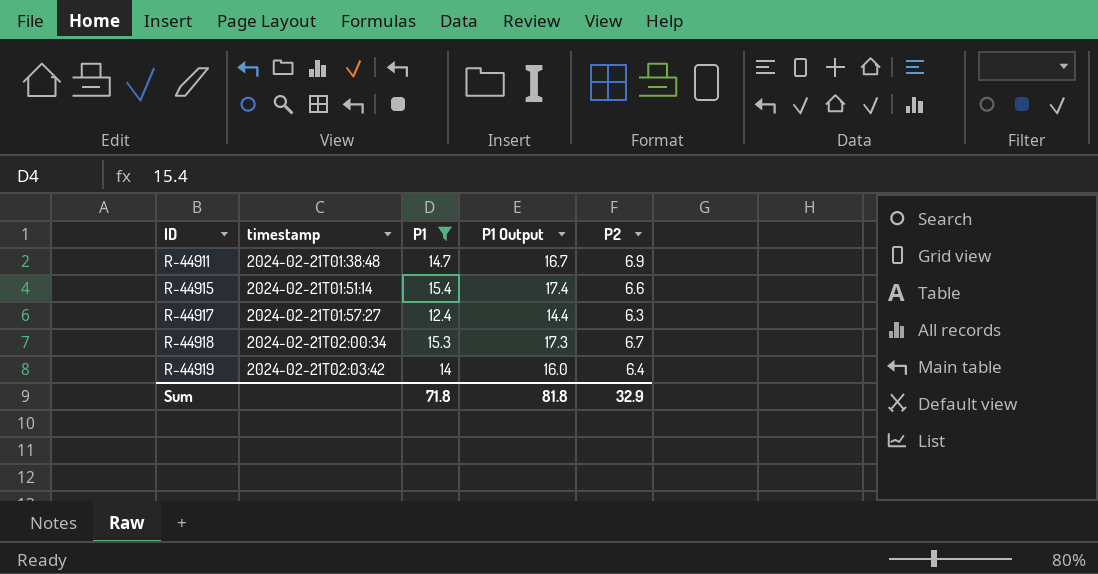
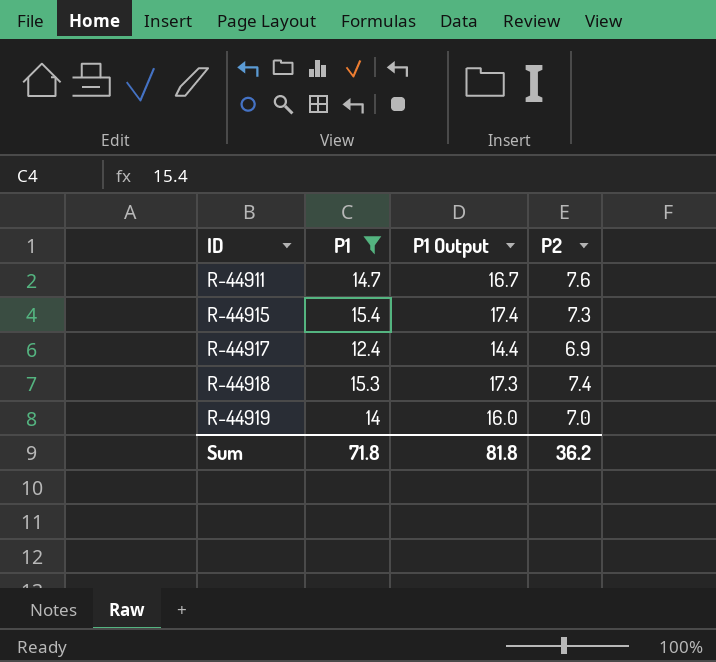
column timestamp | position: 2 -> none
R-44911 | P2: 6.9 -> 7.6
R-44915 | P2: 6.6 -> 7.3
R-44917 | P2: 6.3 -> 6.9
R-44918 | P2: 6.7 -> 7.4
R-44919 | P2: 6.4 -> 7.0
Sum | P2: 32.9 -> 36.2

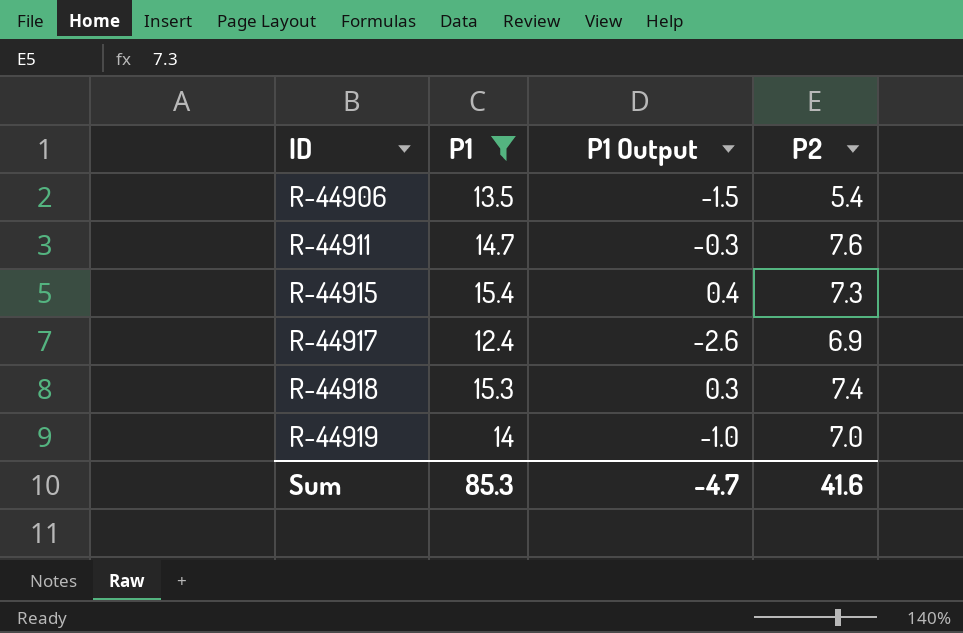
column P1 Output | formula: [P1] + 2 -> [P1] - 15
row R-44906: none -> 13.5 | -1.5 | 5.4
Sum | P1: 71.8 -> 85.3
Sum | P1 Output: 81.8 -> -4.7
Sum | P2: 36.2 -> 41.6

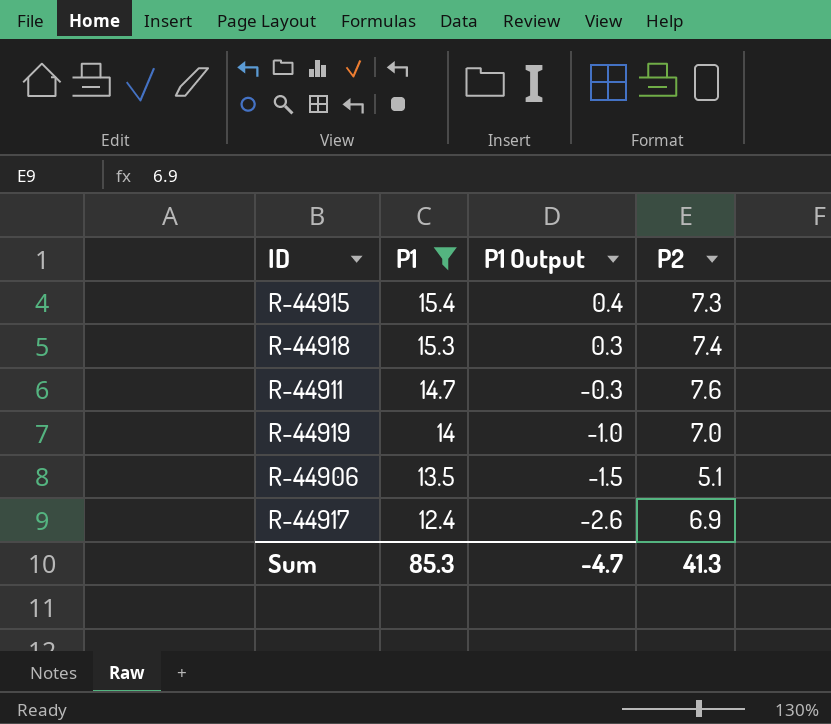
row order: ID ascending -> P1 descending
R-44906 | P2: 5.4 -> 5.1
Sum | P2: 41.6 -> 41.3

